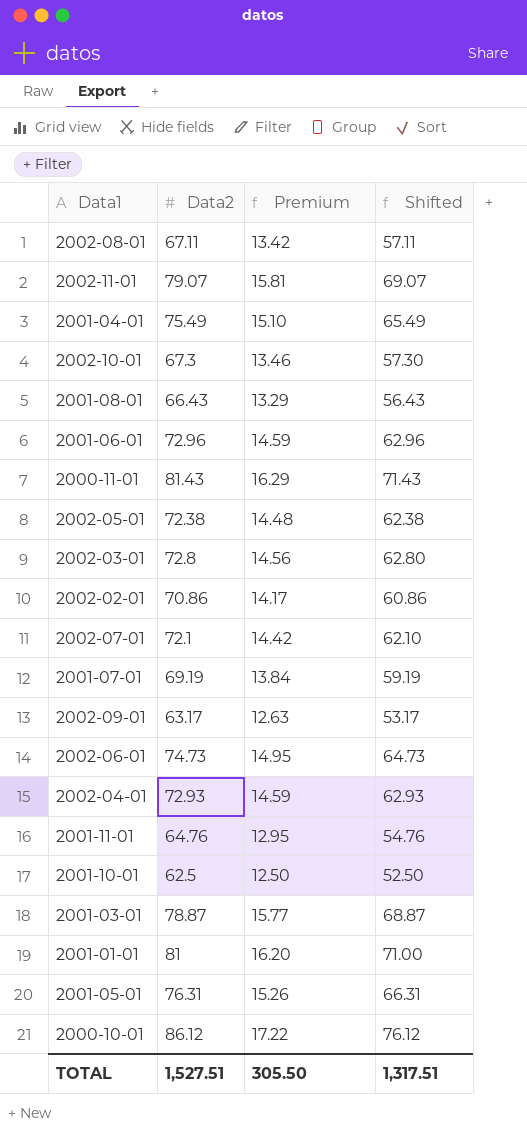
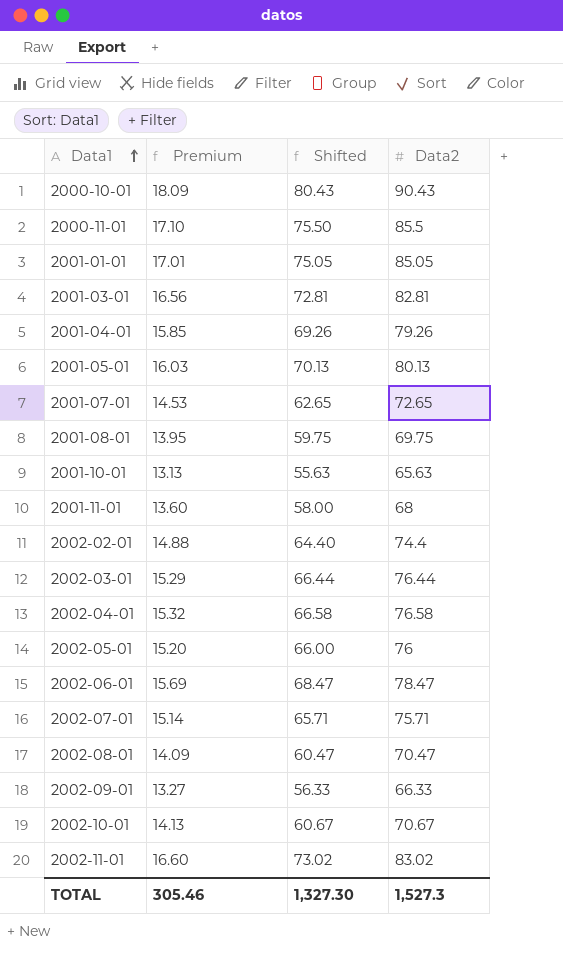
row order: none -> Data1 ascending
column Data2 | position: 2 -> 4
row 2001-06-01: 72.96 | 14.59 | 62.96 -> none
2000-10-01 | Premium: 17.22 -> 18.09
2000-10-01 | Shifted: 76.12 -> 80.43
2000-10-01 | Data2: 86.12 -> 90.43
2000-11-01 | Premium: 16.29 -> 17.10
2000-11-01 | Shifted: 71.43 -> 75.50
2000-11-01 | Data2: 81.43 -> 85.5
2001-01-01 | Premium: 16.20 -> 17.01
2001-01-01 | Shifted: 71.00 -> 75.05
2001-01-01 | Data2: 81 -> 85.05
2001-03-01 | Premium: 15.77 -> 16.56
2001-03-01 | Shifted: 68.87 -> 72.81
2001-03-01 | Data2: 78.87 -> 82.81
2001-04-01 | Premium: 15.10 -> 15.85
2001-04-01 | Shifted: 65.49 -> 69.26
2001-04-01 | Data2: 75.49 -> 79.26
2001-05-01 | Premium: 15.26 -> 16.03
2001-05-01 | Shifted: 66.31 -> 70.13
2001-05-01 | Data2: 76.31 -> 80.13
2001-07-01 | Premium: 13.84 -> 14.53
2001-07-01 | Shifted: 59.19 -> 62.65
2001-07-01 | Data2: 69.19 -> 72.65
2001-08-01 | Premium: 13.29 -> 13.95
2001-08-01 | Shifted: 56.43 -> 59.75
2001-08-01 | Data2: 66.43 -> 69.75
2001-10-01 | Premium: 12.50 -> 13.13
2001-10-01 | Shifted: 52.50 -> 55.63
2001-10-01 | Data2: 62.5 -> 65.63
2001-11-01 | Premium: 12.95 -> 13.60
2001-11-01 | Shifted: 54.76 -> 58.00
2001-11-01 | Data2: 64.76 -> 68
2002-02-01 | Premium: 14.17 -> 14.88
2002-02-01 | Shifted: 60.86 -> 64.40
2002-02-01 | Data2: 70.86 -> 74.4
2002-03-01 | Premium: 14.56 -> 15.29
2002-03-01 | Shifted: 62.80 -> 66.44
2002-03-01 | Data2: 72.8 -> 76.44
2002-04-01 | Premium: 14.59 -> 15.32
2002-04-01 | Shifted: 62.93 -> 66.58
2002-04-01 | Data2: 72.93 -> 76.58
2002-05-01 | Premium: 14.48 -> 15.20
2002-05-01 | Shifted: 62.38 -> 66.00
2002-05-01 | Data2: 72.38 -> 76
2002-06-01 | Premium: 14.95 -> 15.69
2002-06-01 | Shifted: 64.73 -> 68.47
2002-06-01 | Data2: 74.73 -> 78.47
2002-07-01 | Premium: 14.42 -> 15.14
2002-07-01 | Shifted: 62.10 -> 65.71
2002-07-01 | Data2: 72.1 -> 75.71
2002-08-01 | Premium: 13.42 -> 14.09
2002-08-01 | Shifted: 57.11 -> 60.47
2002-08-01 | Data2: 67.11 -> 70.47
2002-09-01 | Premium: 12.63 -> 13.27
2002-09-01 | Shifted: 53.17 -> 56.33
2002-09-01 | Data2: 63.17 -> 66.33
2002-10-01 | Premium: 13.46 -> 14.13
2002-10-01 | Shifted: 57.30 -> 60.67
2002-10-01 | Data2: 67.3 -> 70.67
2002-11-01 | Premium: 15.81 -> 16.60
2002-11-01 | Shifted: 69.07 -> 73.02
2002-11-01 | Data2: 79.07 -> 83.02
TOTAL | Premium: 305.50 -> 305.46
TOTAL | Shifted: 1,317.51 -> 1,327.30
TOTAL | Data2: 1,527.51 -> 1,527.3

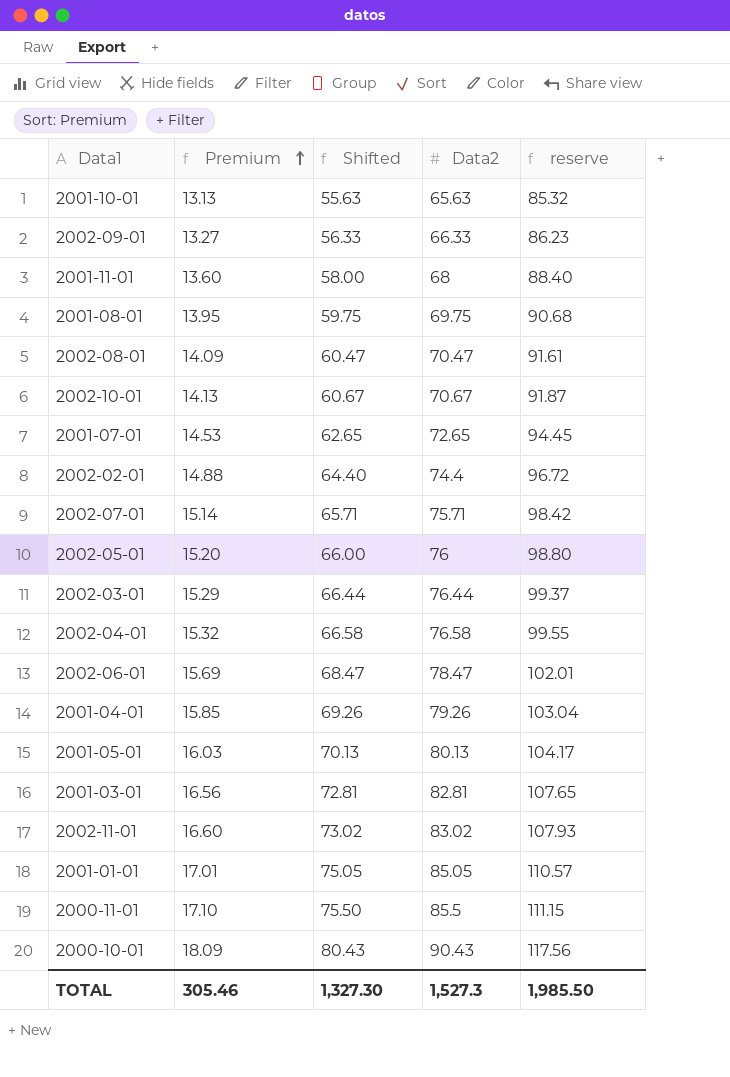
row order: Data1 ascending -> Premium ascending
column reserve | formula: none -> [Data2] * 1.3

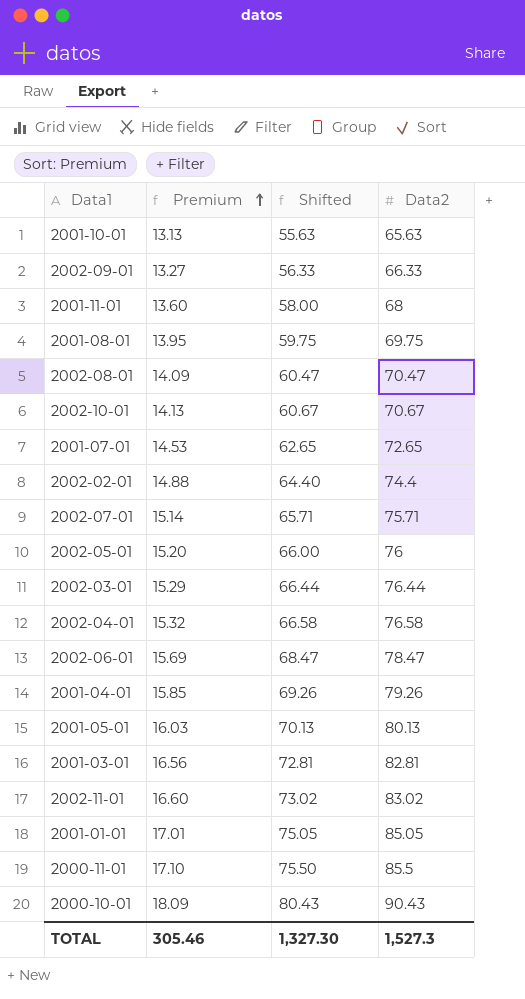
column reserve | formula: [Data2] * 1.3 -> none

